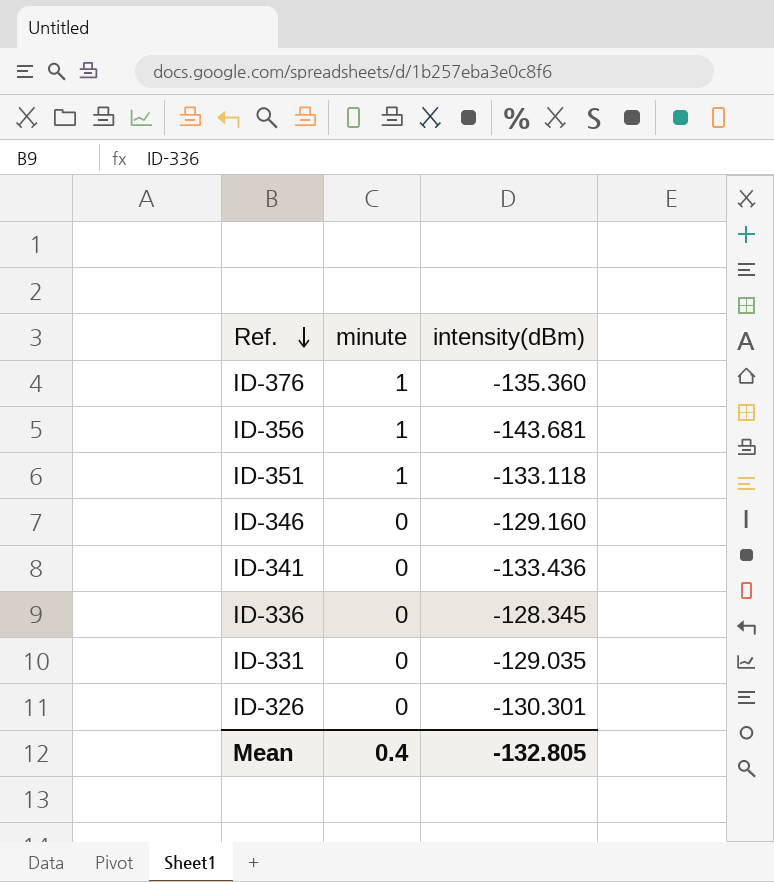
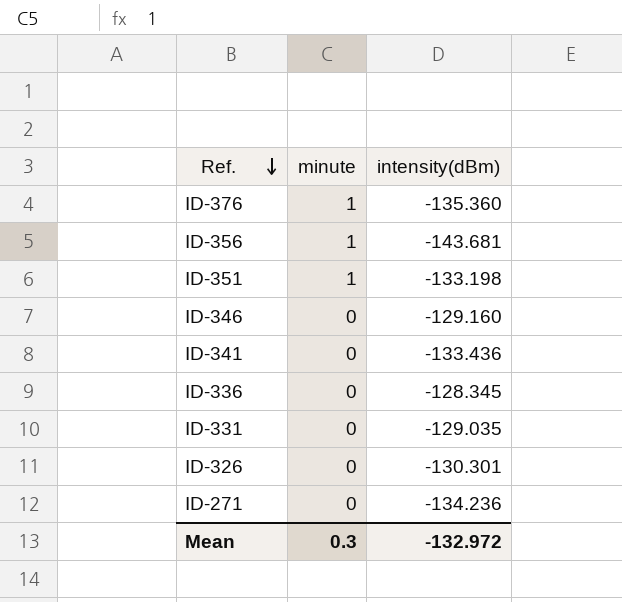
ID-351 | intensity(dBm): -133.118 -> -133.198
row ID-271: none -> 0 | -134.236
Mean | minute: 0.4 -> 0.3
Mean | intensity(dBm): -132.805 -> -132.972

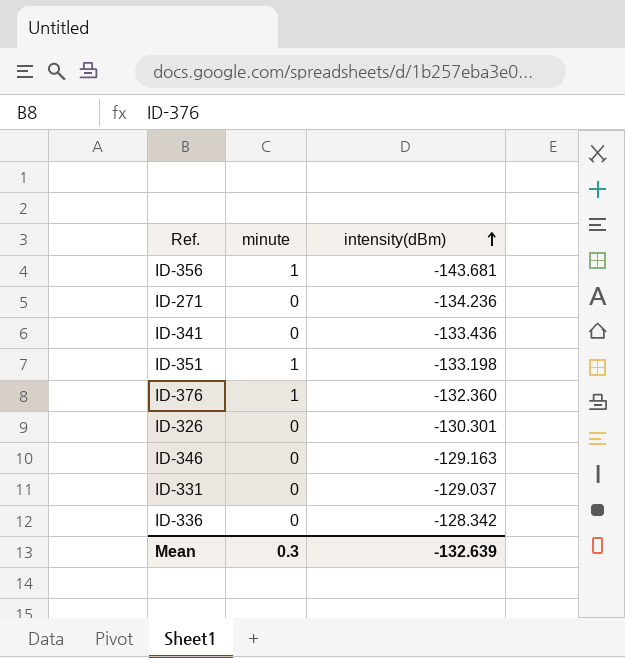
row order: Ref. descending -> intensity(dBm) ascending
ID-376 | intensity(dBm): -135.360 -> -132.360
ID-346 | intensity(dBm): -129.160 -> -129.163
ID-331 | intensity(dBm): -129.035 -> -129.037
ID-336 | intensity(dBm): -128.345 -> -128.342
Mean | intensity(dBm): -132.972 -> -132.639

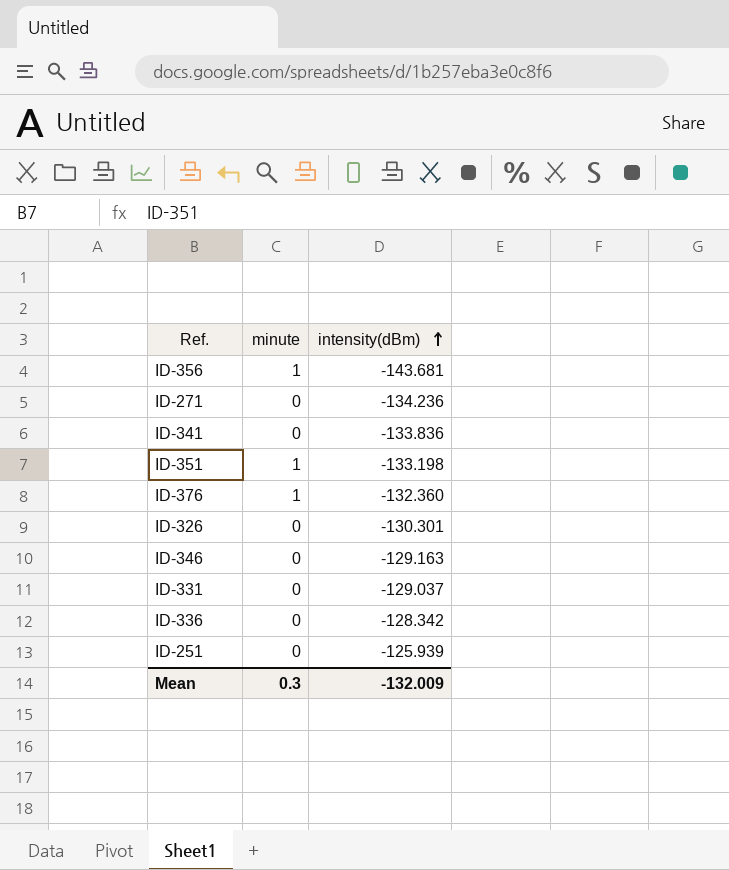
ID-341 | intensity(dBm): -133.436 -> -133.836
row ID-251: none -> 0 | -125.939
Mean | intensity(dBm): -132.639 -> -132.009

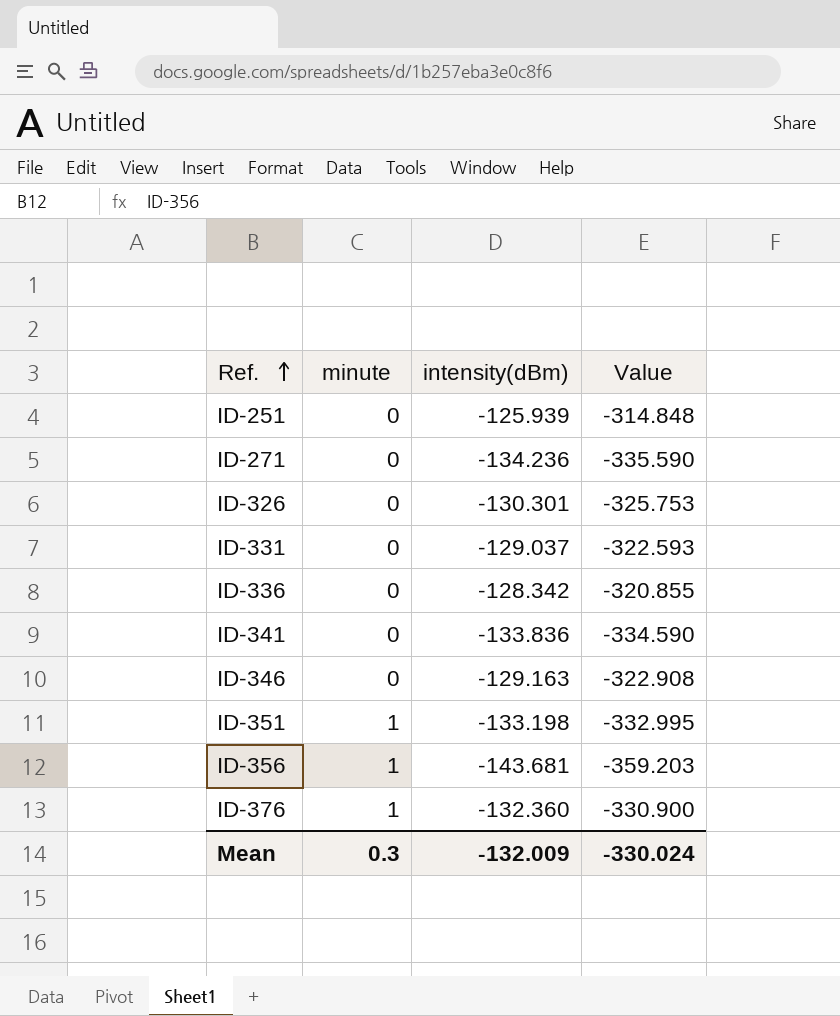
row order: intensity(dBm) ascending -> Ref. ascending
column Value | formula: none -> [intensity(dBm)] * 2.5

